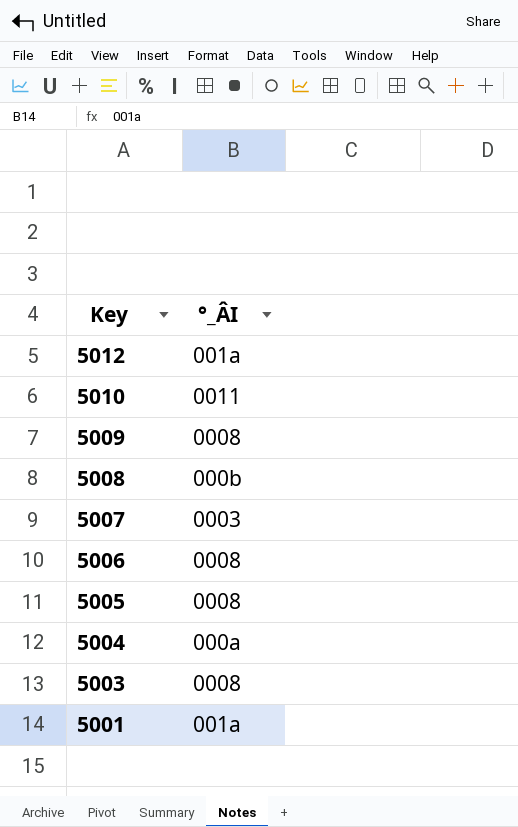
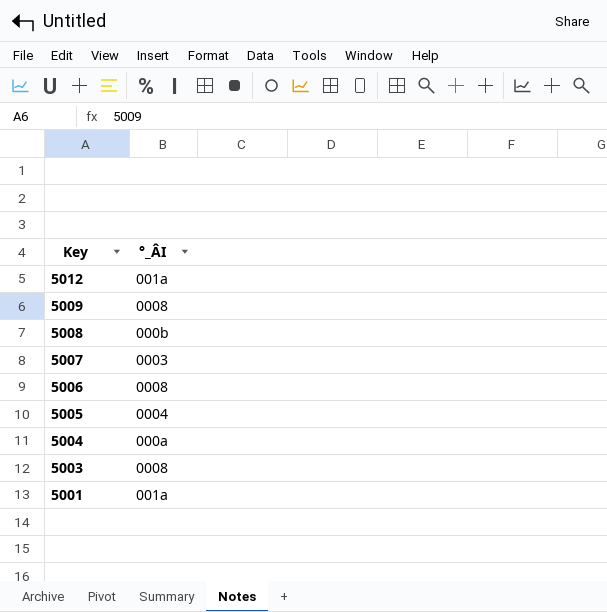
row 5010: 0011 -> none
5005 | °_ÂI: 0008 -> 0004

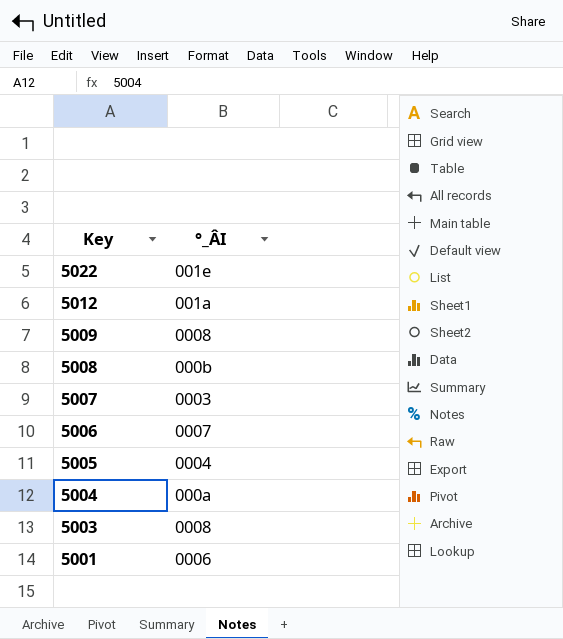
row 5022: none -> 001e
5006 | °_ÂI: 0008 -> 0007
5001 | °_ÂI: 001a -> 0006

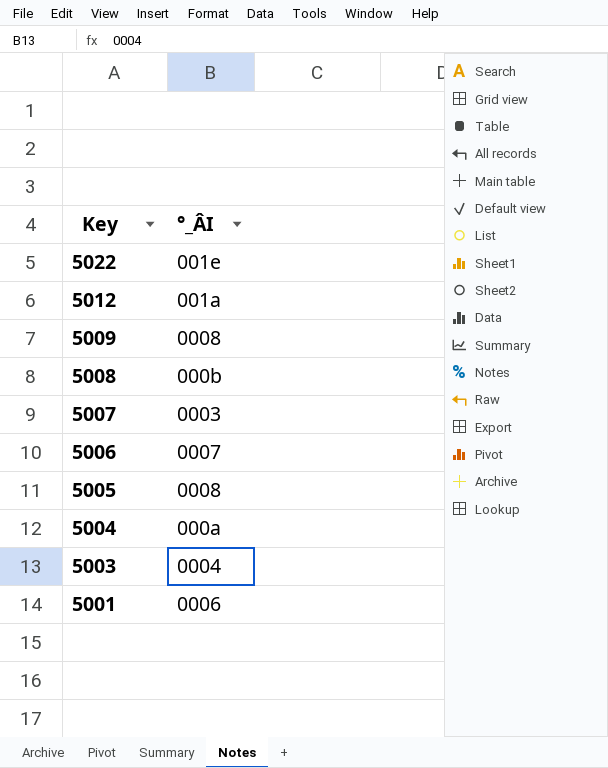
5005 | °_ÂI: 0004 -> 0008
5003 | °_ÂI: 0008 -> 0004

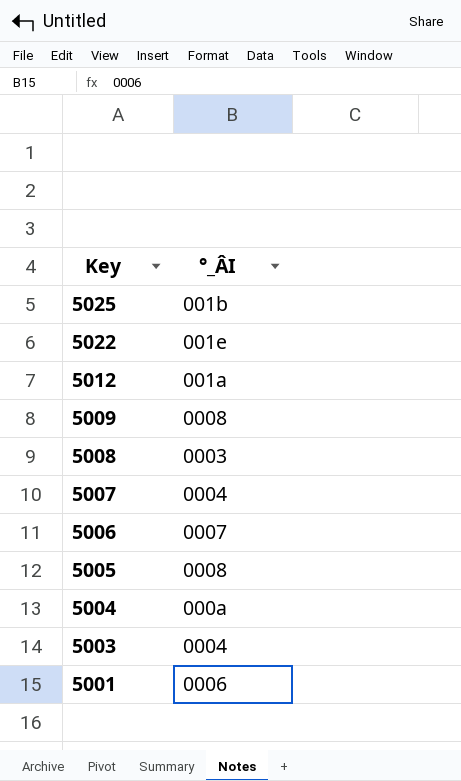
row 5025: none -> 001b
5008 | °_ÂI: 000b -> 0003
5007 | °_ÂI: 0003 -> 0004

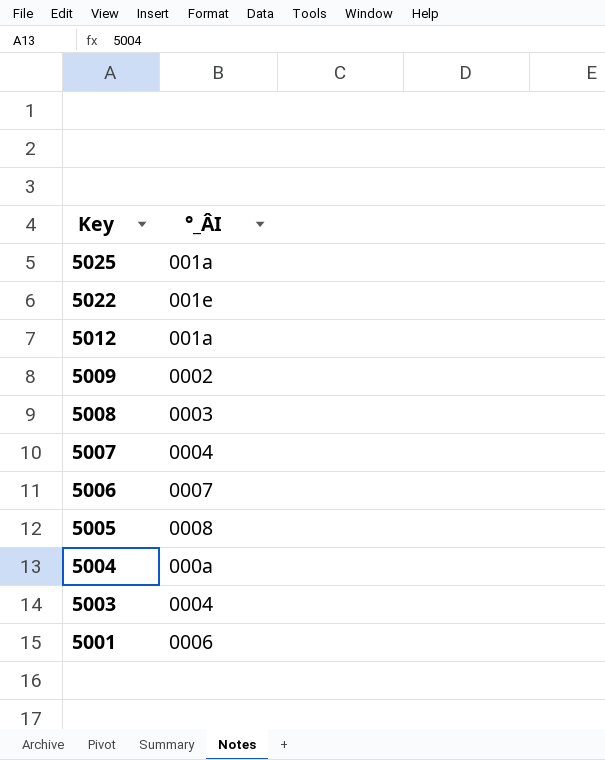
5025 | °_ÂI: 001b -> 001a
5009 | °_ÂI: 0008 -> 0002

